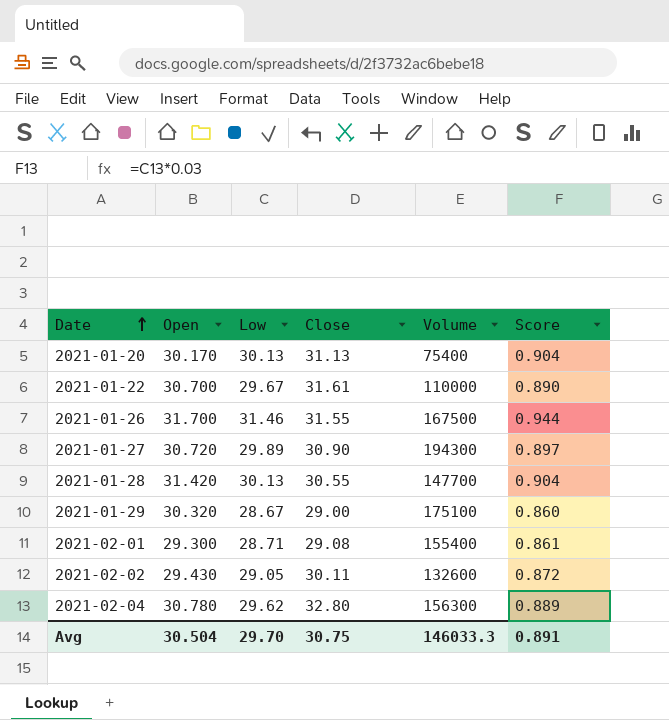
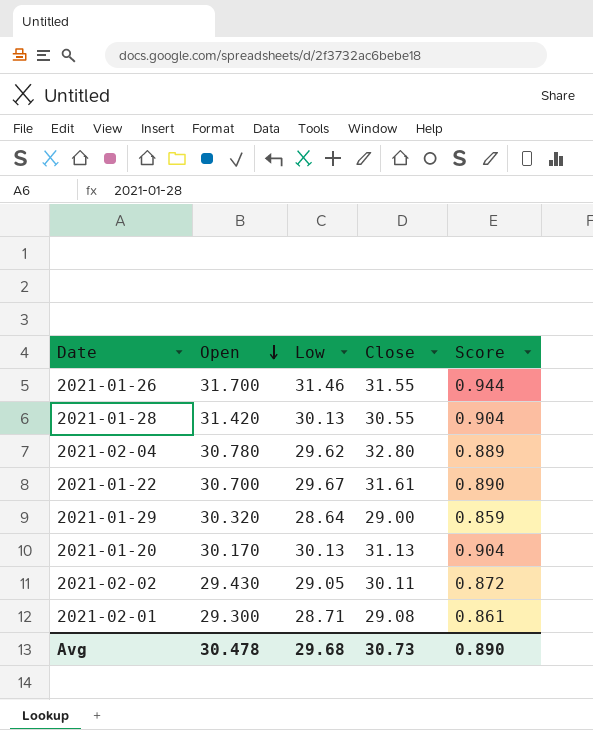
row order: Date ascending -> Open descending
column Volume | position: 5 -> none
row 2021-01-27: 30.720 | 29.89 | 30.90 | 194300 | 0.897 -> none
2021-01-29 | Low: 28.67 -> 28.64
2021-01-29 | Score: 0.860 -> 0.859
Avg | Open: 30.504 -> 30.478
Avg | Low: 29.70 -> 29.68
Avg | Close: 30.75 -> 30.73
Avg | Score: 0.891 -> 0.890

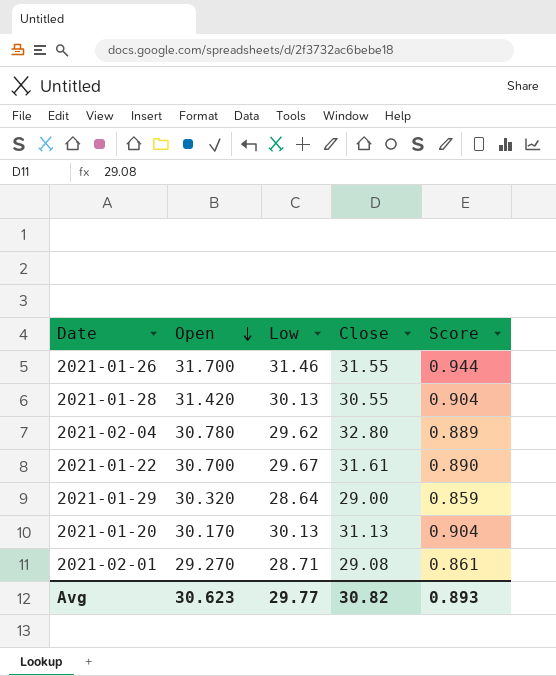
row 2021-02-02: 29.430 | 29.05 | 30.11 | 0.872 -> none
2021-02-01 | Open: 29.300 -> 29.270
Avg | Open: 30.478 -> 30.623
Avg | Low: 29.68 -> 29.77
Avg | Close: 30.73 -> 30.82
Avg | Score: 0.890 -> 0.893

